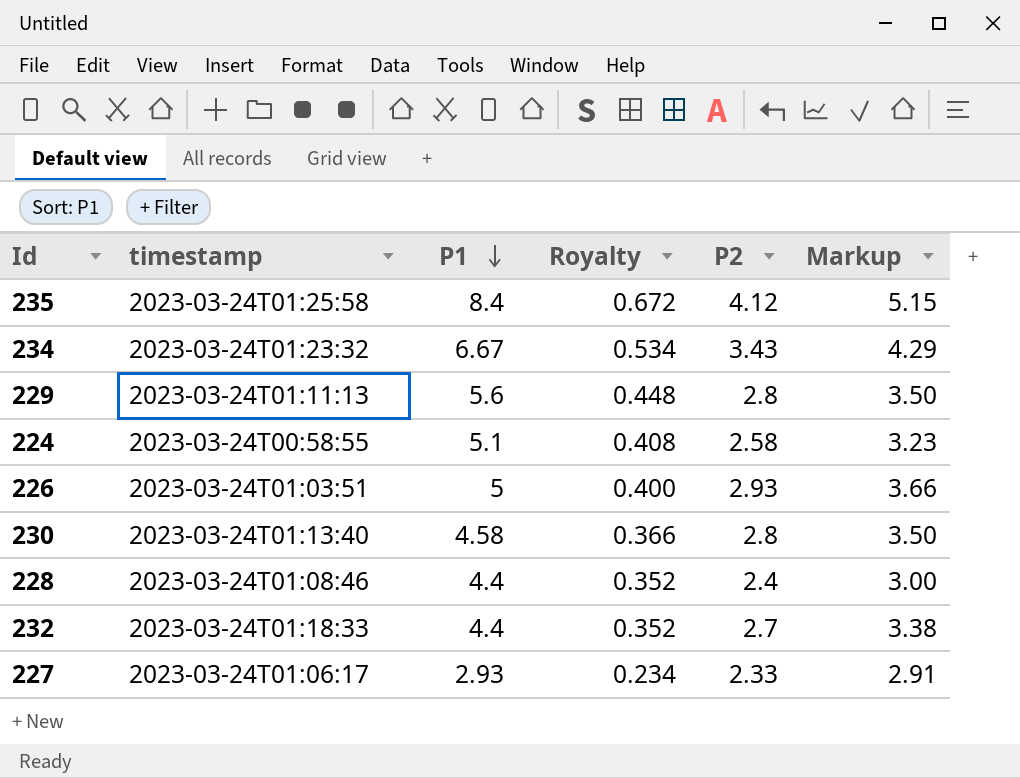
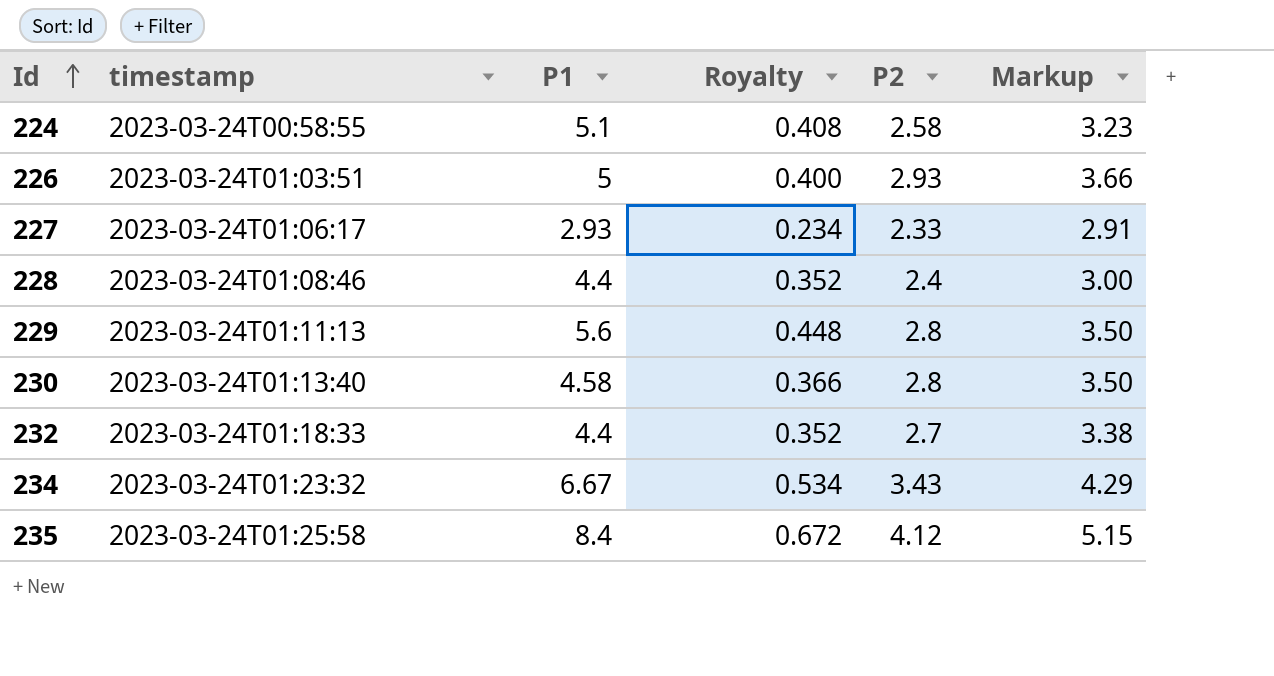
row order: P1 descending -> Id ascending

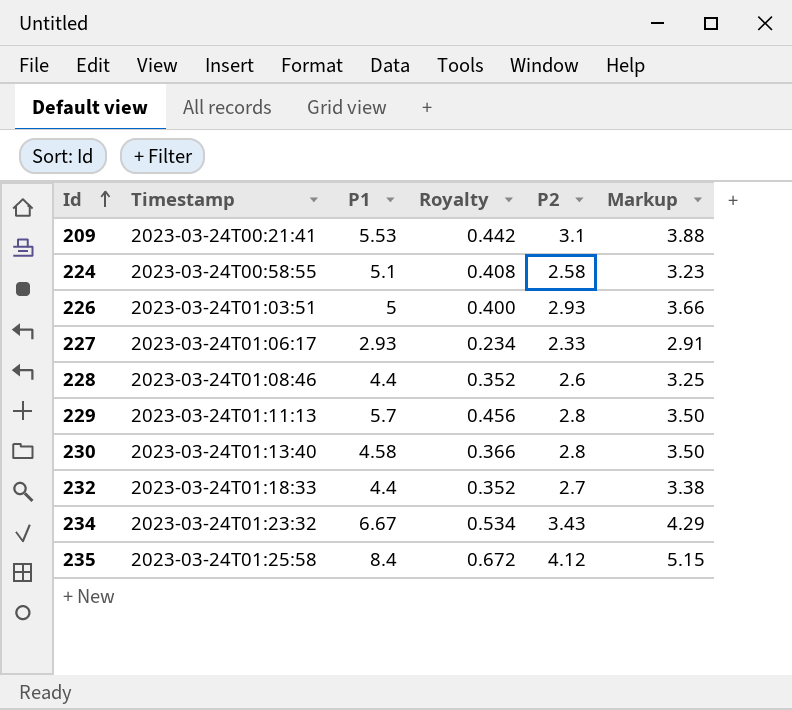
column name: timestamp -> Timestamp
row 209: none -> 2023-03-24T00:21:41 | 5.53 | 0.442 | 3.1 | 3.88
228 | P2: 2.4 -> 2.6
228 | Markup: 3.00 -> 3.25
229 | P1: 5.6 -> 5.7
229 | Royalty: 0.448 -> 0.456

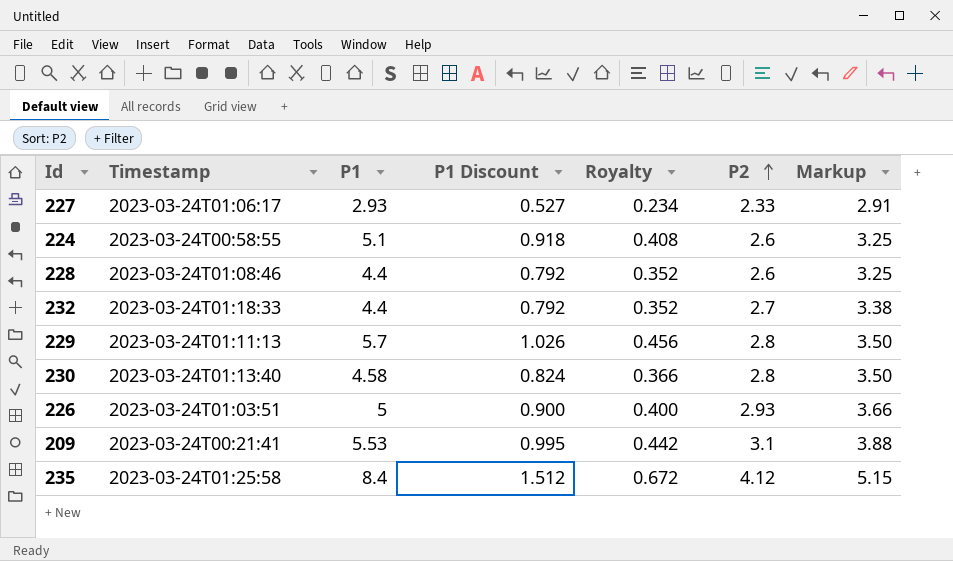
row order: Id ascending -> P2 ascending
column P1 Discount | formula: none -> [P1] * 0.18
row 234: 2023-03-24T01:23:32 | 6.67 | 0.534 | 3.43 | 4.29 -> none
224 | P2: 2.58 -> 2.6
224 | Markup: 3.23 -> 3.25

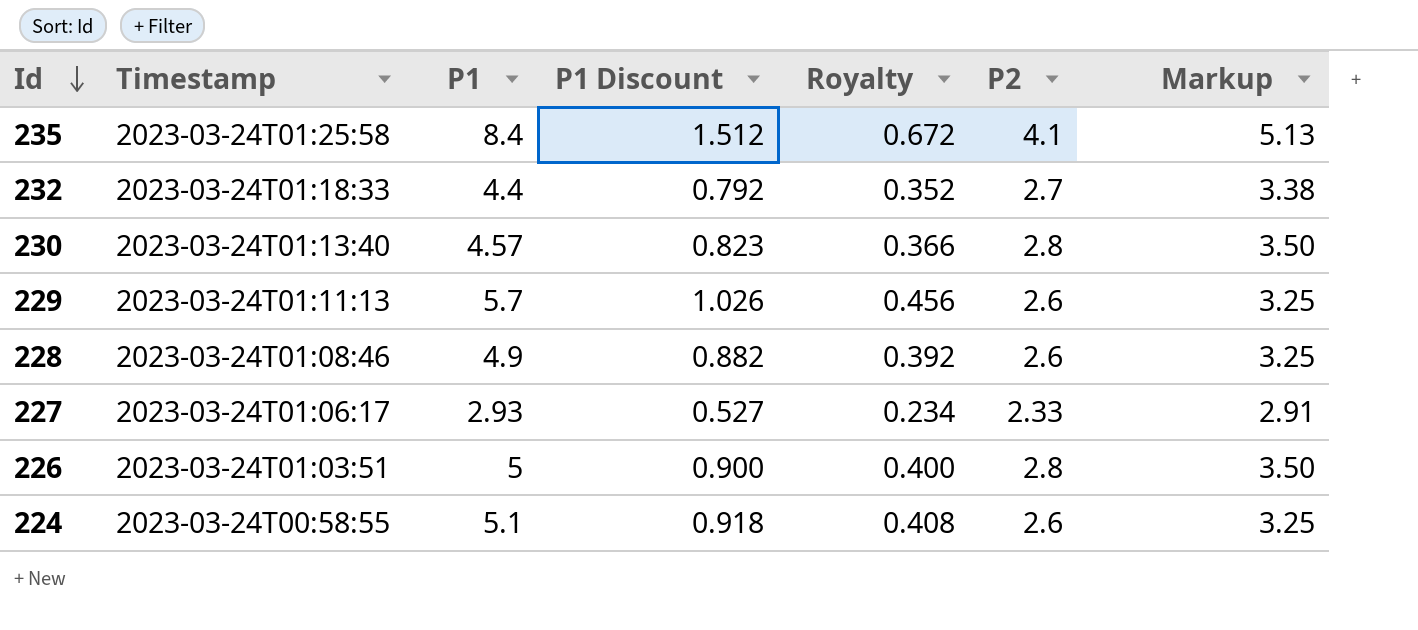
row order: P2 ascending -> Id descending
row 209: 2023-03-24T00:21:41 | 5.53 | 0.995 | 0.442 | 3.1 | 3.88 -> none
235 | P2: 4.12 -> 4.1
235 | Markup: 5.15 -> 5.13
230 | P1: 4.58 -> 4.57
230 | P1 Discount: 0.824 -> 0.823
229 | P2: 2.8 -> 2.6
229 | Markup: 3.50 -> 3.25
228 | P1: 4.4 -> 4.9
228 | P1 Discount: 0.792 -> 0.882
228 | Royalty: 0.352 -> 0.392
226 | P2: 2.93 -> 2.8
226 | Markup: 3.66 -> 3.50

